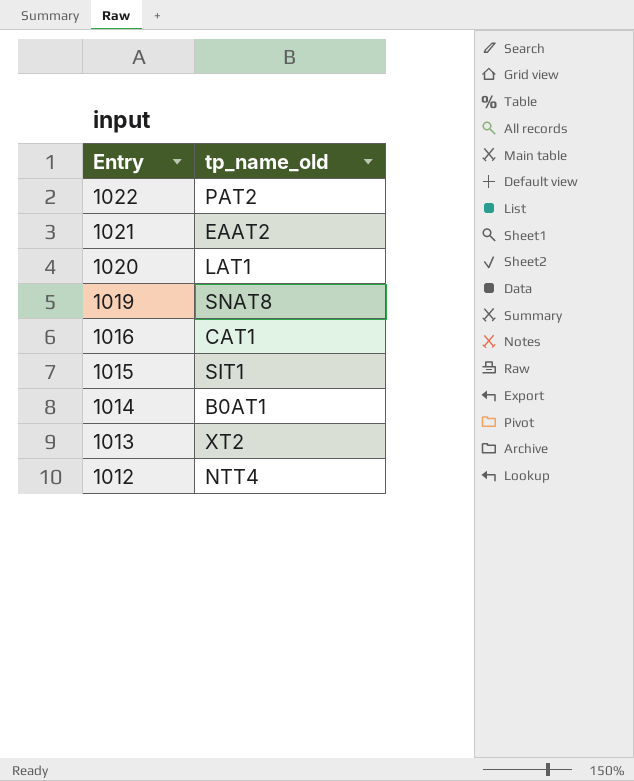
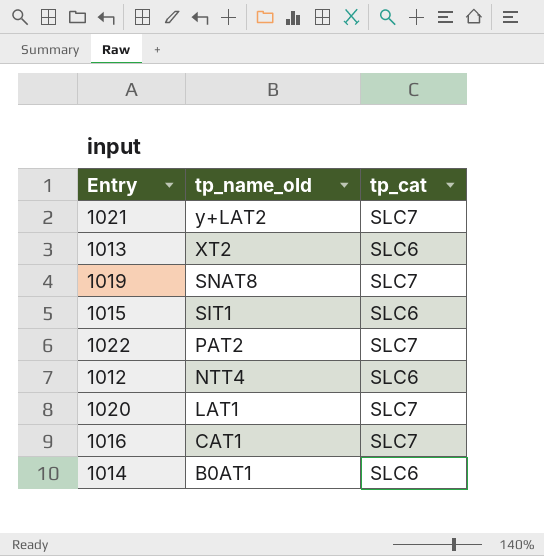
row order: Entry descending -> tp_name_old descending
column tp_cat | position: none -> 3
1021 | tp_name_old: EAAT2 -> y+LAT2

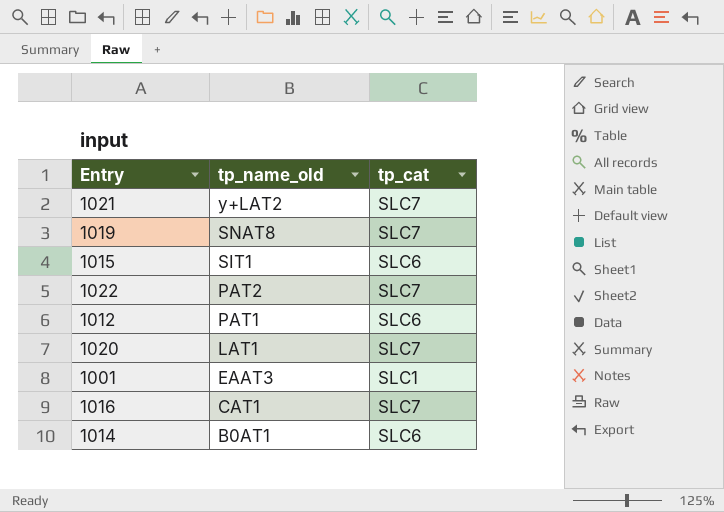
row 1013: XT2 | SLC6 -> none
1012 | tp_name_old: NTT4 -> PAT1
row 1001: none -> EAAT3 | SLC1

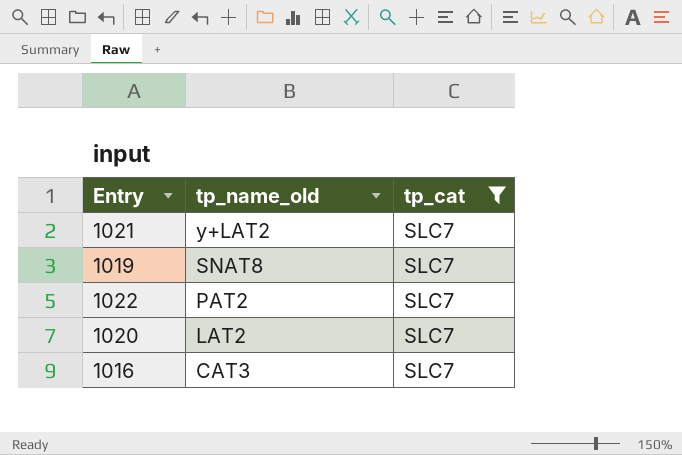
filter: none -> tp_cat = SLC7
1020 | tp_name_old: LAT1 -> LAT2
1016 | tp_name_old: CAT1 -> CAT3

